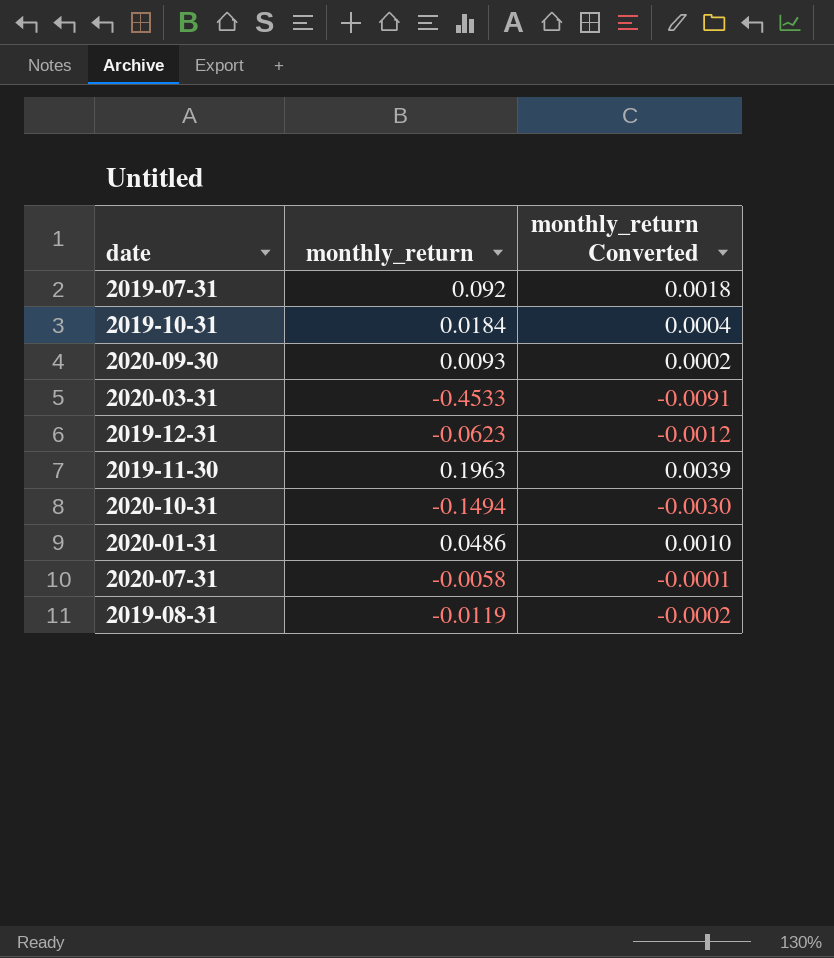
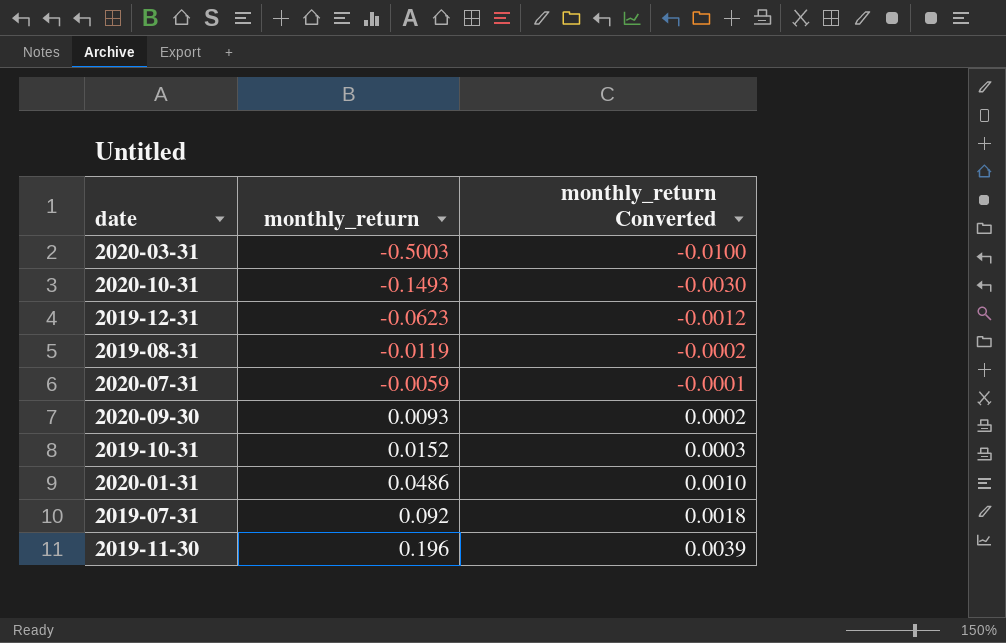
row order: none -> monthly_return ascending
2020-03-31 | monthly_return: -0.4533 -> -0.5003
2020-03-31 | monthly_return Converted: -0.0091 -> -0.0100
2020-10-31 | monthly_return: -0.1494 -> -0.1493
2020-07-31 | monthly_return: -0.0058 -> -0.0059
2019-10-31 | monthly_return: 0.0184 -> 0.0152
2019-10-31 | monthly_return Converted: 0.0004 -> 0.0003
2019-11-30 | monthly_return: 0.1963 -> 0.196

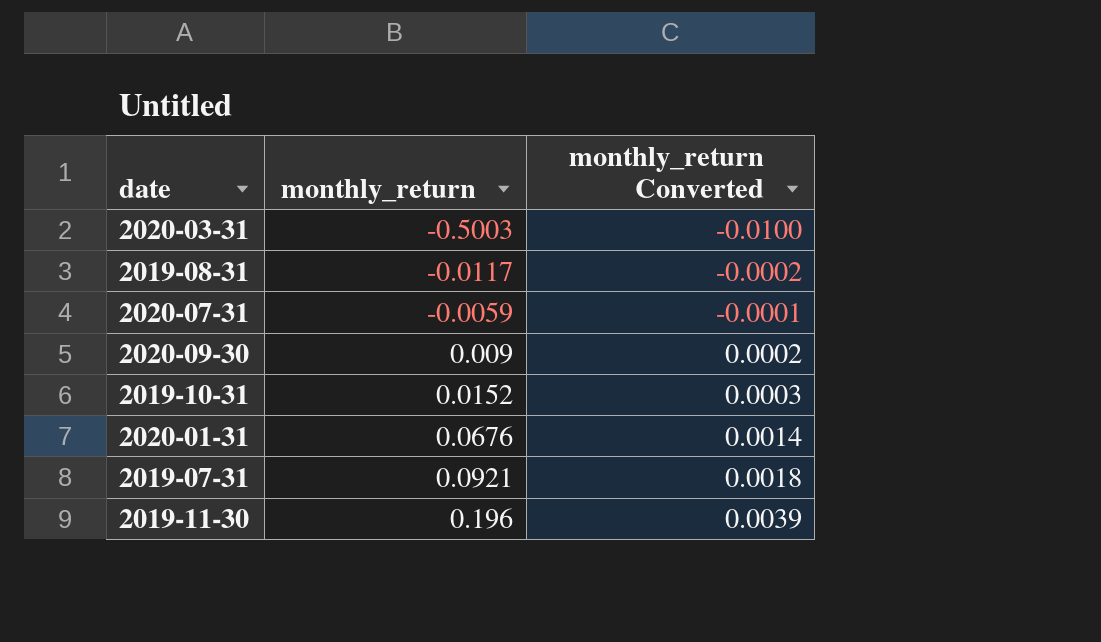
row 2020-10-31: -0.1493 | -0.0030 -> none
row 2019-12-31: -0.0623 | -0.0012 -> none
2019-08-31 | monthly_return: -0.0119 -> -0.0117
2020-09-30 | monthly_return: 0.0093 -> 0.009
2020-01-31 | monthly_return: 0.0486 -> 0.0676
2020-01-31 | monthly_return Converted: 0.0010 -> 0.0014
2019-07-31 | monthly_return: 0.092 -> 0.0921

